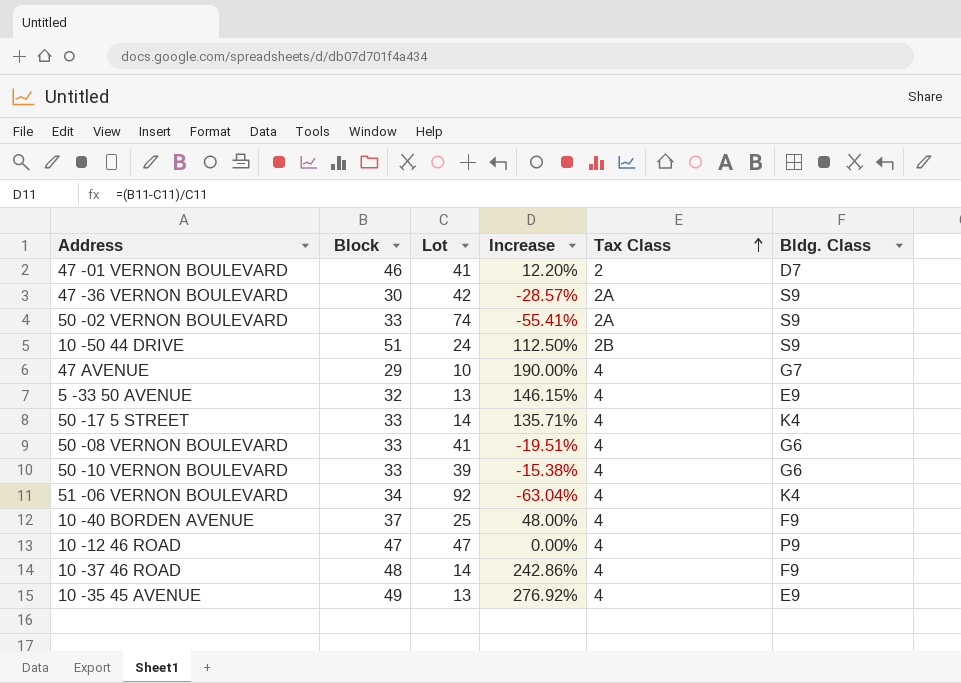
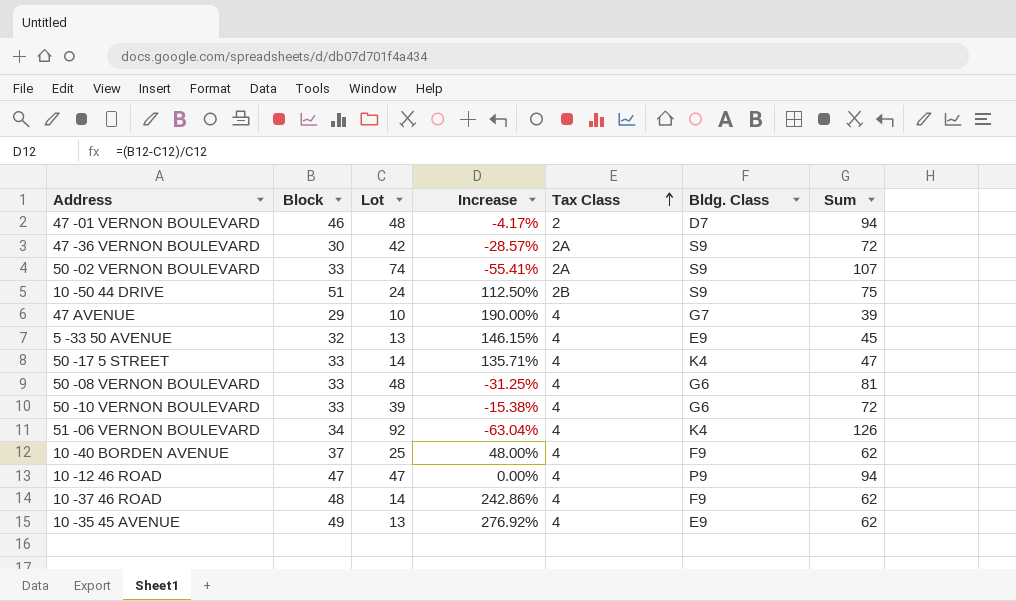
column Sum | formula: none -> [Block] + [Lot]
47 -01 VERNON BOULEVARD | Lot: 41 -> 48
47 -01 VERNON BOULEVARD | Increase: 12.20% -> -4.17%
50 -08 VERNON BOULEVARD | Lot: 41 -> 48
50 -08 VERNON BOULEVARD | Increase: -19.51% -> -31.25%

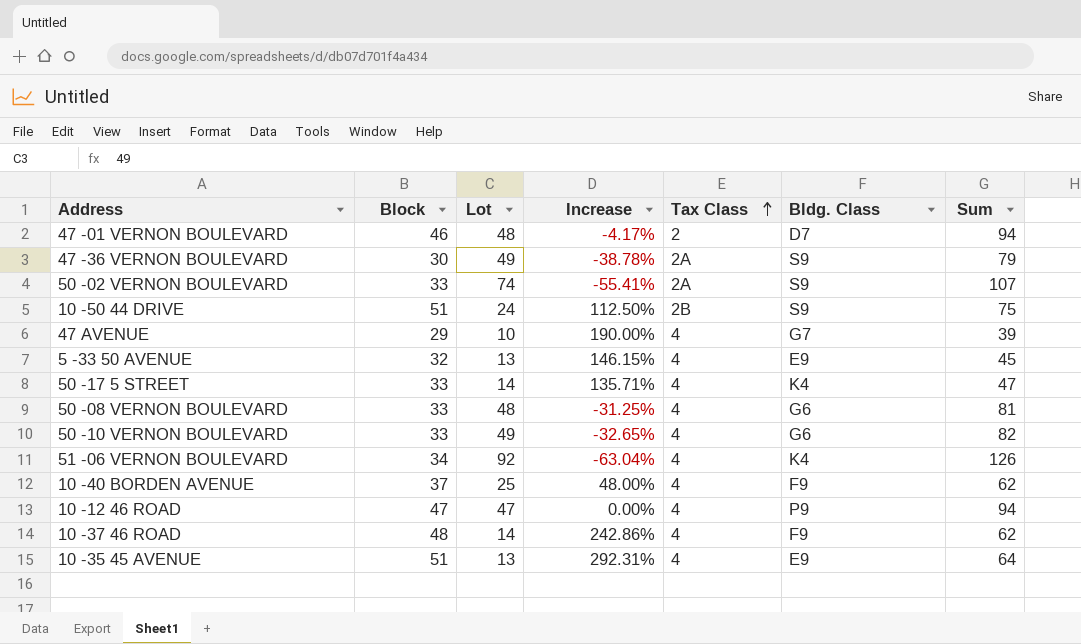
47 -36 VERNON BOULEVARD | Lot: 42 -> 49
47 -36 VERNON BOULEVARD | Increase: -28.57% -> -38.78%
47 -36 VERNON BOULEVARD | Sum: 72 -> 79
50 -10 VERNON BOULEVARD | Lot: 39 -> 49
50 -10 VERNON BOULEVARD | Increase: -15.38% -> -32.65%
50 -10 VERNON BOULEVARD | Sum: 72 -> 82
10 -35 45 AVENUE | Block: 49 -> 51
10 -35 45 AVENUE | Increase: 276.92% -> 292.31%
10 -35 45 AVENUE | Sum: 62 -> 64

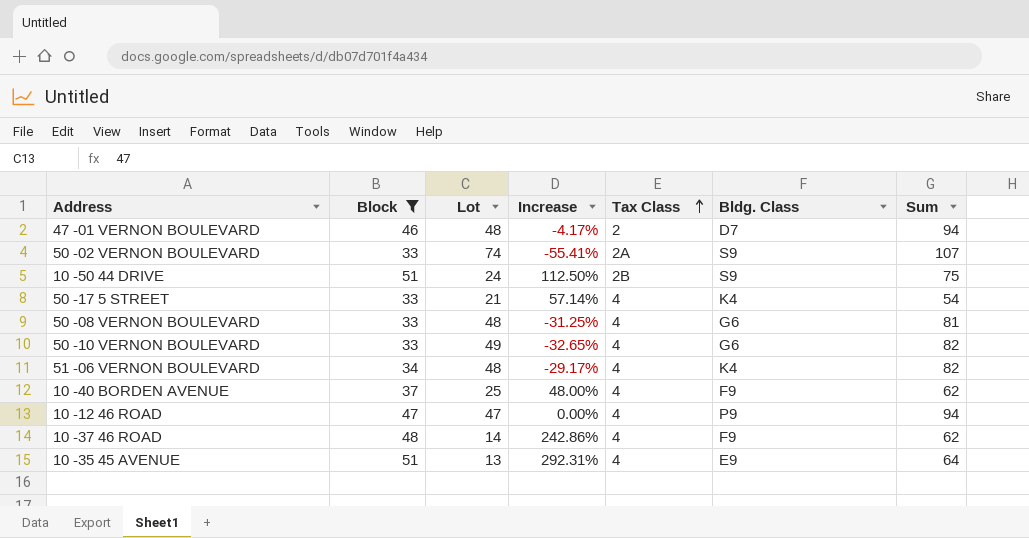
filter: none -> Block >= 33
50 -17 5 STREET | Lot: 14 -> 21
50 -17 5 STREET | Increase: 135.71% -> 57.14%
50 -17 5 STREET | Sum: 47 -> 54
51 -06 VERNON BOULEVARD | Lot: 92 -> 48
51 -06 VERNON BOULEVARD | Increase: -63.04% -> -29.17%
51 -06 VERNON BOULEVARD | Sum: 126 -> 82

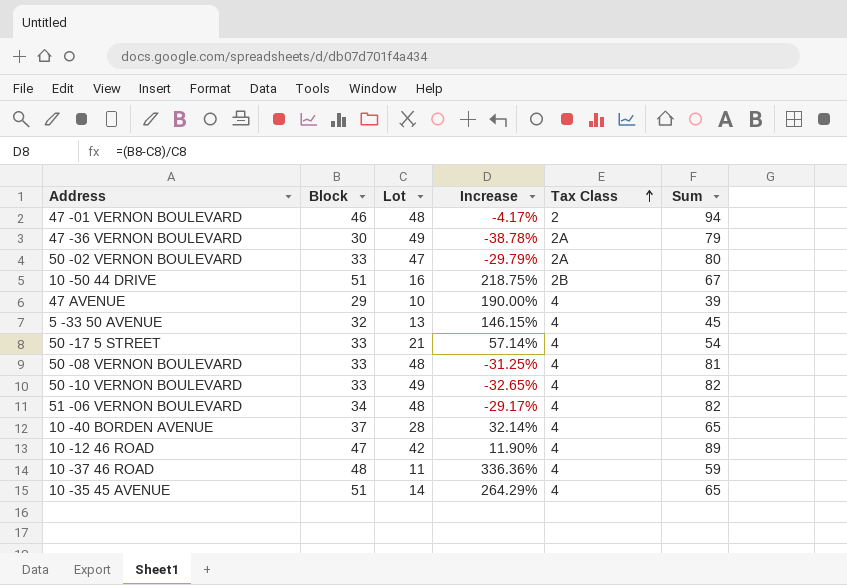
filter: Block >= 33 -> none
column Bldg. Class | position: 6 -> none
50 -02 VERNON BOULEVARD | Lot: 74 -> 47
50 -02 VERNON BOULEVARD | Increase: -55.41% -> -29.79%
50 -02 VERNON BOULEVARD | Sum: 107 -> 80
10 -50 44 DRIVE | Lot: 24 -> 16
10 -50 44 DRIVE | Increase: 112.50% -> 218.75%
10 -50 44 DRIVE | Sum: 75 -> 67
10 -40 BORDEN AVENUE | Lot: 25 -> 28
10 -40 BORDEN AVENUE | Increase: 48.00% -> 32.14%
10 -40 BORDEN AVENUE | Sum: 62 -> 65
10 -12 46 ROAD | Lot: 47 -> 42
10 -12 46 ROAD | Increase: 0.00% -> 11.90%
10 -12 46 ROAD | Sum: 94 -> 89
10 -37 46 ROAD | Lot: 14 -> 11
10 -37 46 ROAD | Increase: 242.86% -> 336.36%
10 -37 46 ROAD | Sum: 62 -> 59
10 -35 45 AVENUE | Lot: 13 -> 14
10 -35 45 AVENUE | Increase: 292.31% -> 264.29%
10 -35 45 AVENUE | Sum: 64 -> 65

